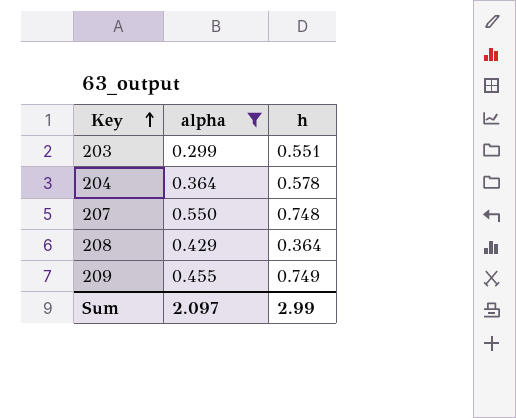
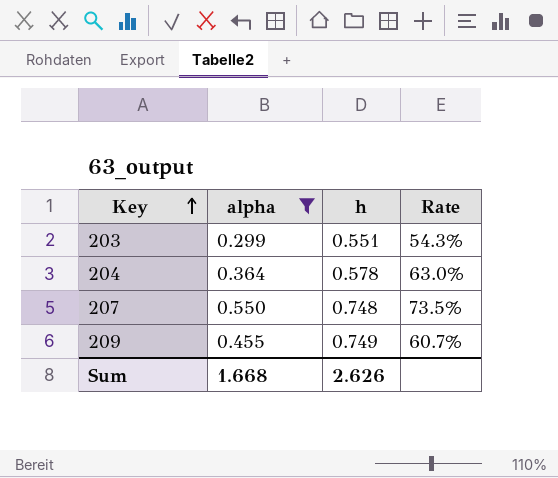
column Rate | formula: none -> [alpha] / [h]
row 208: 0.429 | 0.364 -> none
Sum | alpha: 2.097 -> 1.668
Sum | h: 2.99 -> 2.626

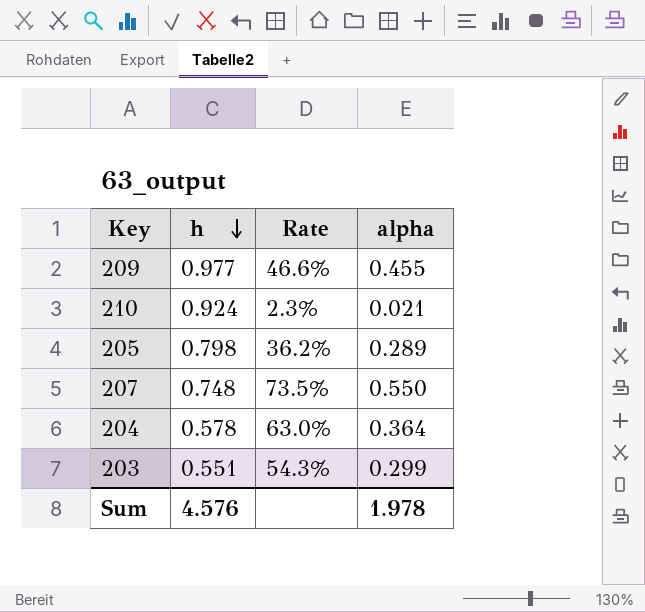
filter: alpha >= 0.299 -> none
row order: Key ascending -> h descending
column alpha | position: 2 -> 4
209 | h: 0.749 -> 0.977
209 | Rate: 60.7% -> 46.6%
Sum | h: 2.626 -> 4.576
Sum | alpha: 1.668 -> 1.978

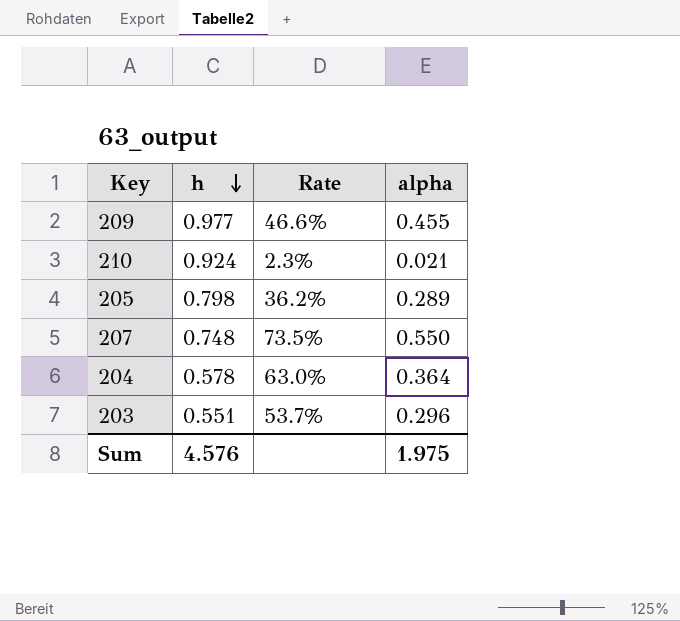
203 | Rate: 54.3% -> 53.7%
203 | alpha: 0.299 -> 0.296
Sum | alpha: 1.978 -> 1.975

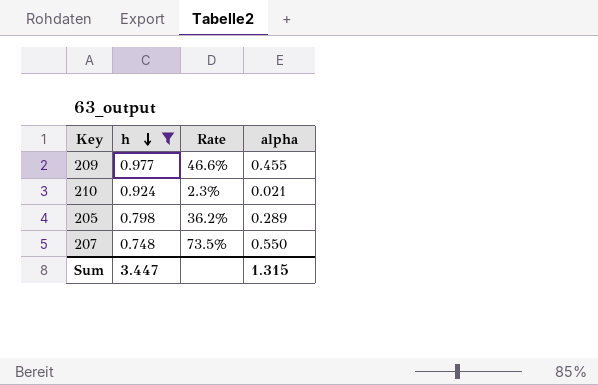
filter: none -> h >= 0.748
Sum | h: 4.576 -> 3.447
Sum | alpha: 1.975 -> 1.315

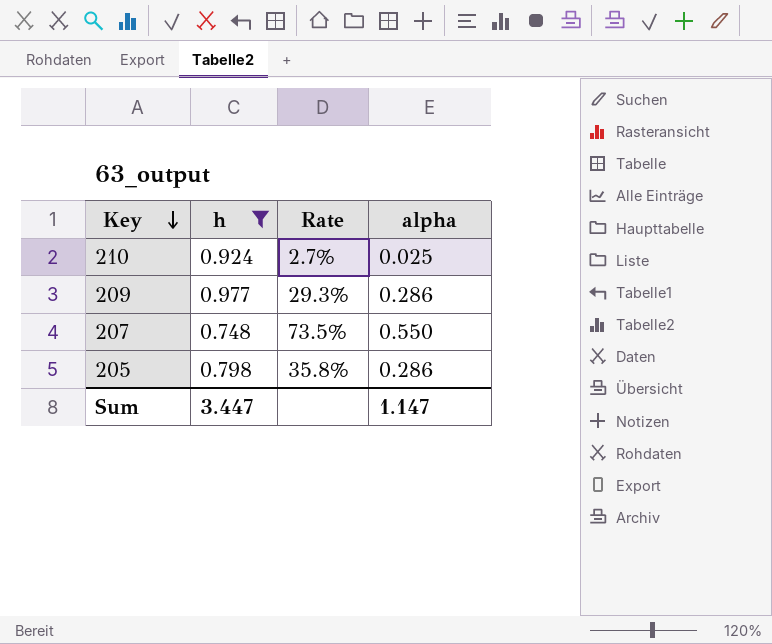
row order: h descending -> Key descending
210 | Rate: 2.3% -> 2.7%
210 | alpha: 0.021 -> 0.025
209 | Rate: 46.6% -> 29.3%
209 | alpha: 0.455 -> 0.286
205 | Rate: 36.2% -> 35.8%
205 | alpha: 0.289 -> 0.286
Sum | alpha: 1.315 -> 1.147

